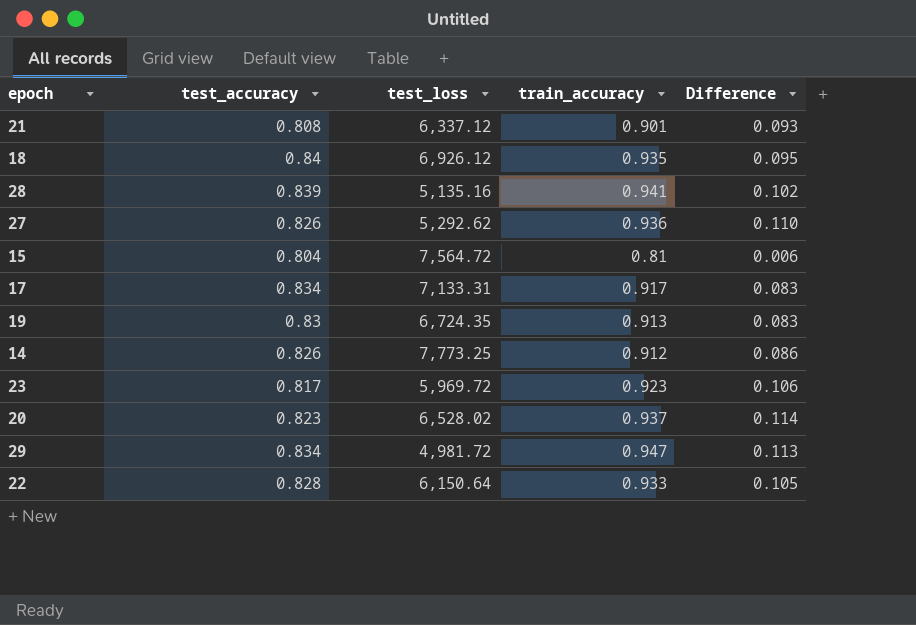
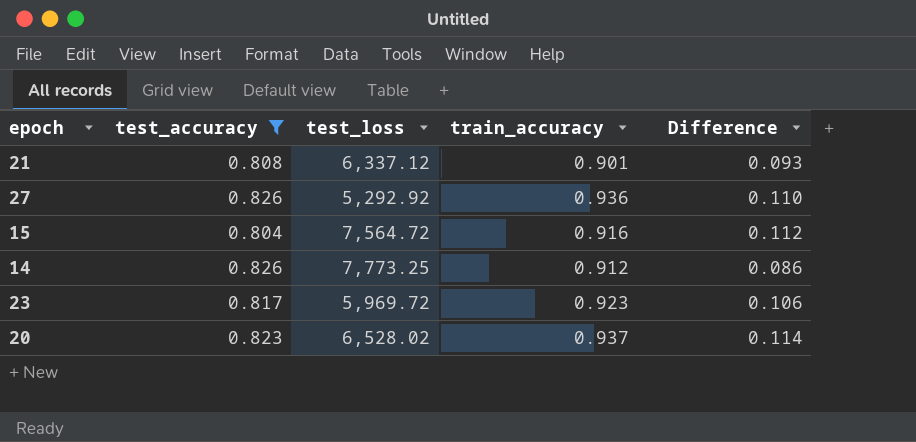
filter: none -> test_accuracy <= 0.826
27 | test_loss: 5,292.62 -> 5,292.92
15 | train_accuracy: 0.81 -> 0.916
15 | Difference: 0.006 -> 0.112

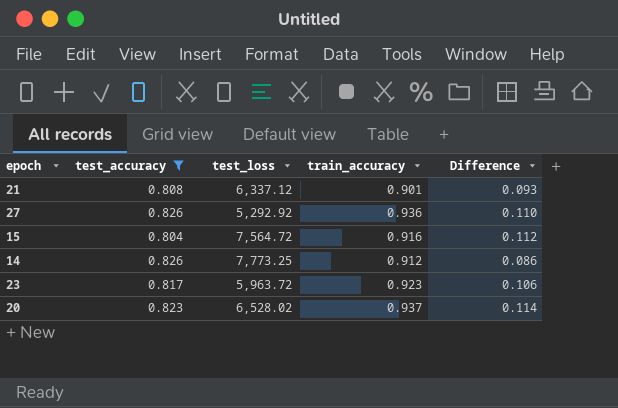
23 | test_loss: 5,969.72 -> 5,963.72

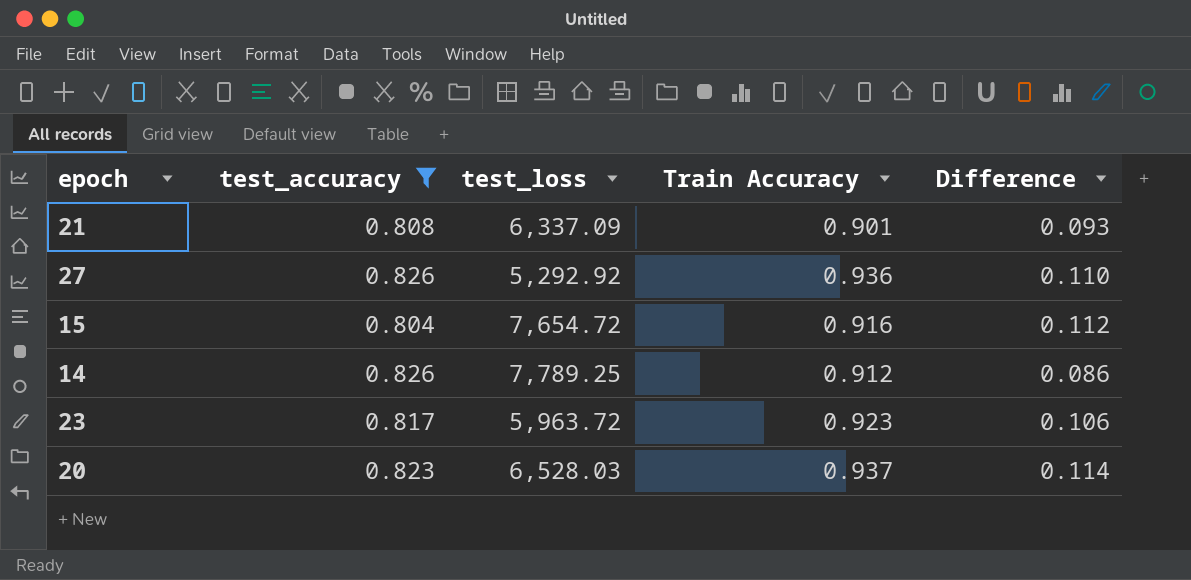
column name: train_accuracy -> Train Accuracy
21 | test_loss: 6,337.12 -> 6,337.09
15 | test_loss: 7,564.72 -> 7,654.72
14 | test_loss: 7,773.25 -> 7,789.25
20 | test_loss: 6,528.02 -> 6,528.03

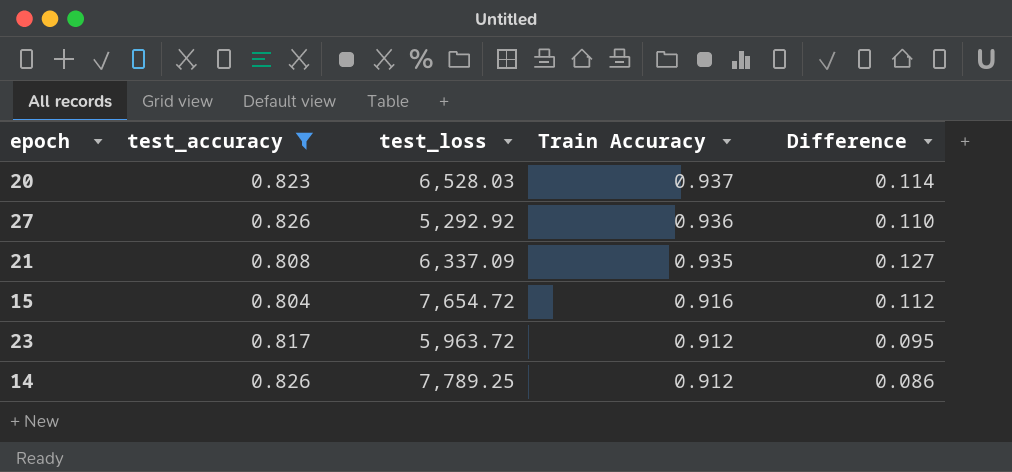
row order: none -> Train Accuracy descending
21 | Train Accuracy: 0.901 -> 0.935
21 | Difference: 0.093 -> 0.127
23 | Train Accuracy: 0.923 -> 0.912
23 | Difference: 0.106 -> 0.095

